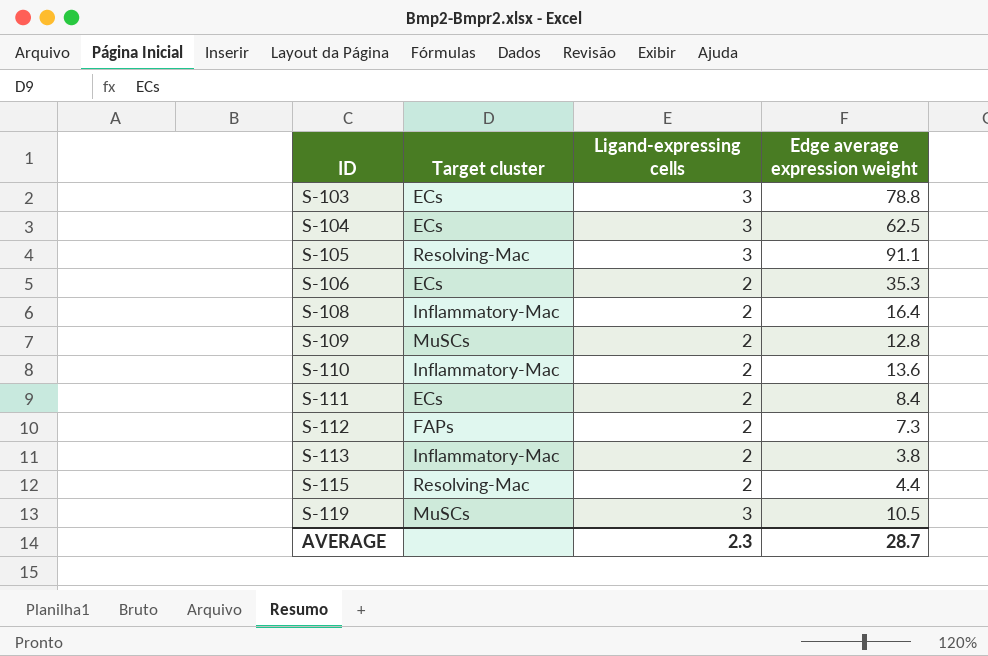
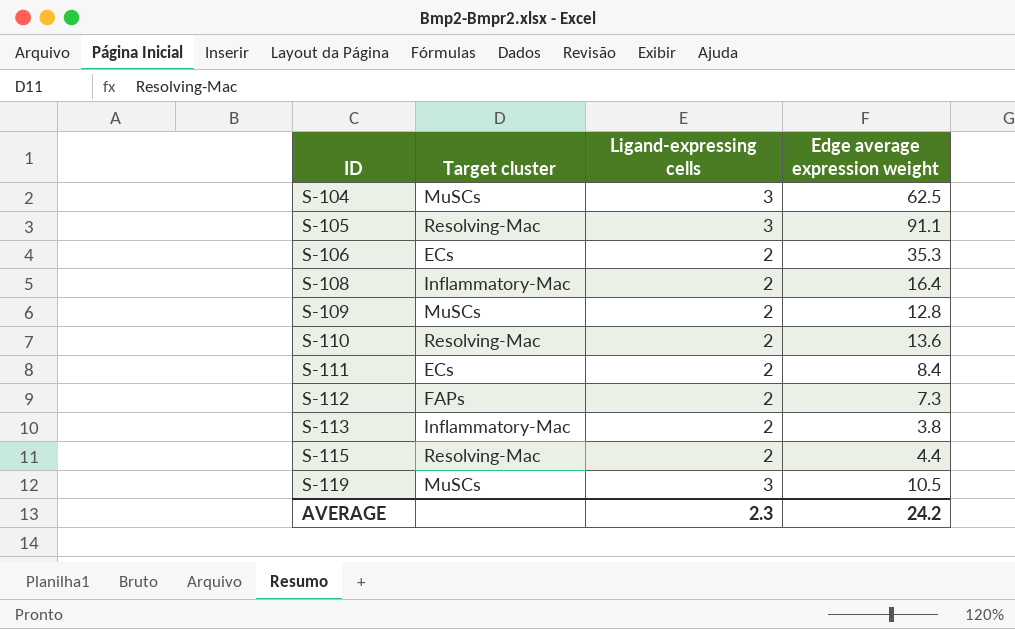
row S-103: ECs | 3 | 78.8 -> none
S-104 | Target cluster: ECs -> MuSCs
S-110 | Target cluster: Inflammatory-Mac -> Resolving-Mac
AVERAGE | Edge average expression weight: 28.7 -> 24.2

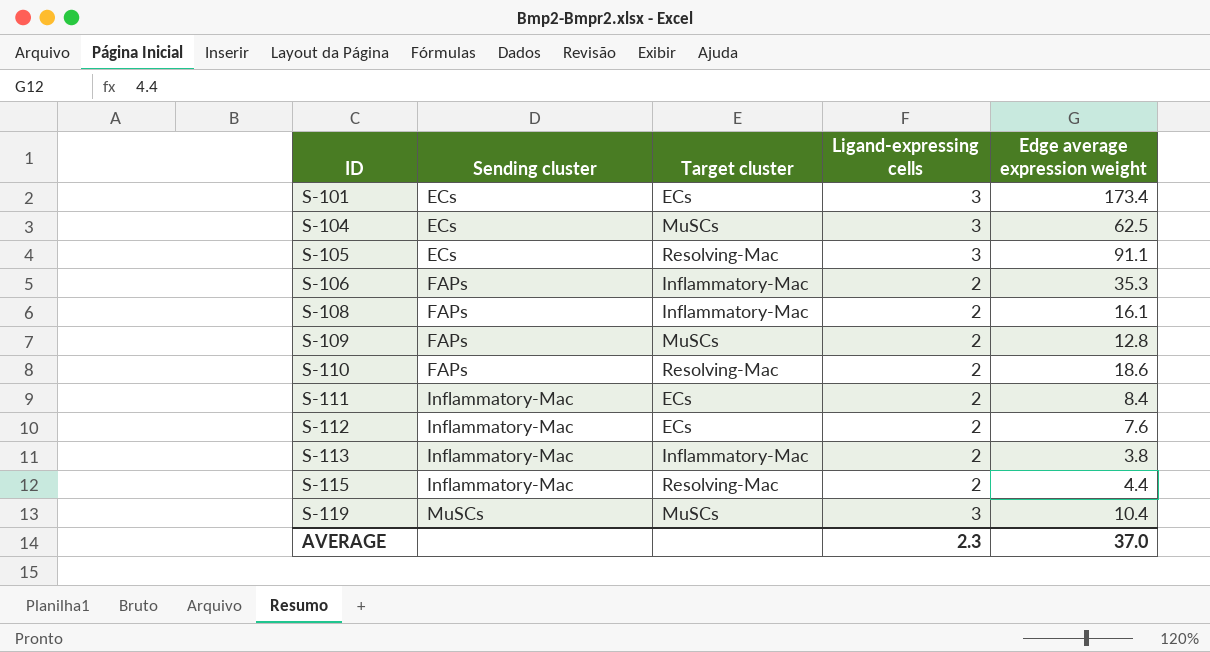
column Sending cluster | position: none -> 2
row S-101: none -> ECs | ECs | 3 | 173.4
S-106 | Target cluster: ECs -> Inflammatory-Mac
S-108 | Edge average expression weight: 16.4 -> 16.1
S-110 | Edge average expression weight: 13.6 -> 18.6
S-112 | Target cluster: FAPs -> ECs
S-112 | Edge average expression weight: 7.3 -> 7.6
S-119 | Edge average expression weight: 10.5 -> 10.4
AVERAGE | Edge average expression weight: 24.2 -> 37.0

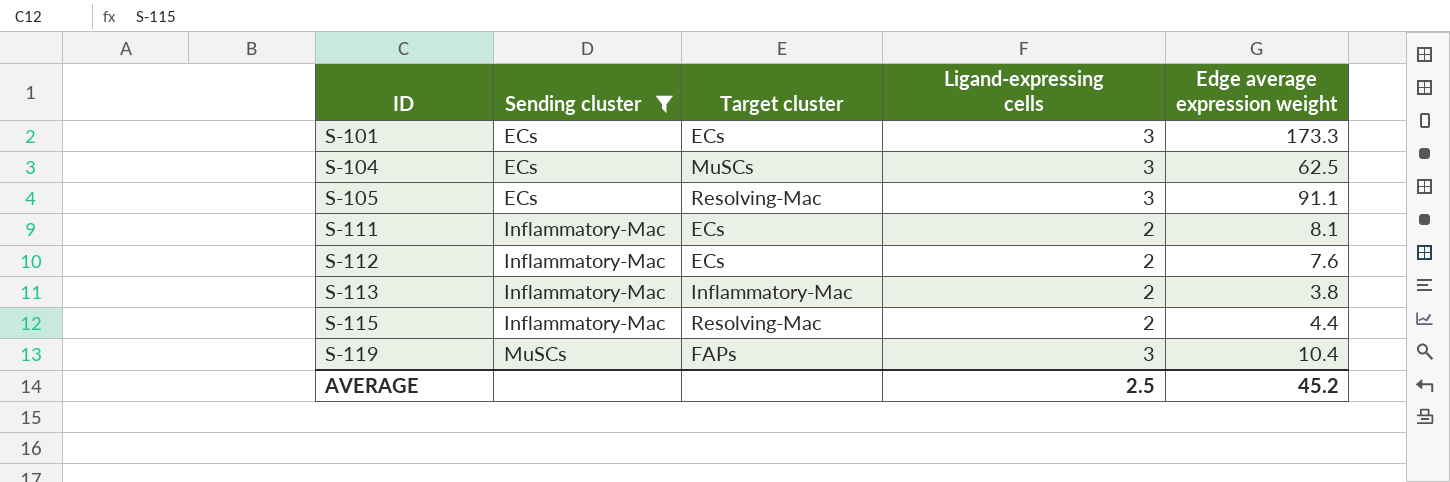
filter: none -> Sending cluster != FAPs
S-101 | Edge average expression weight: 173.4 -> 173.3
S-111 | Edge average expression weight: 8.4 -> 8.1
S-119 | Target cluster: MuSCs -> FAPs
AVERAGE | Ligand-expressing cells: 2.3 -> 2.5
AVERAGE | Edge average expression weight: 37.0 -> 45.2

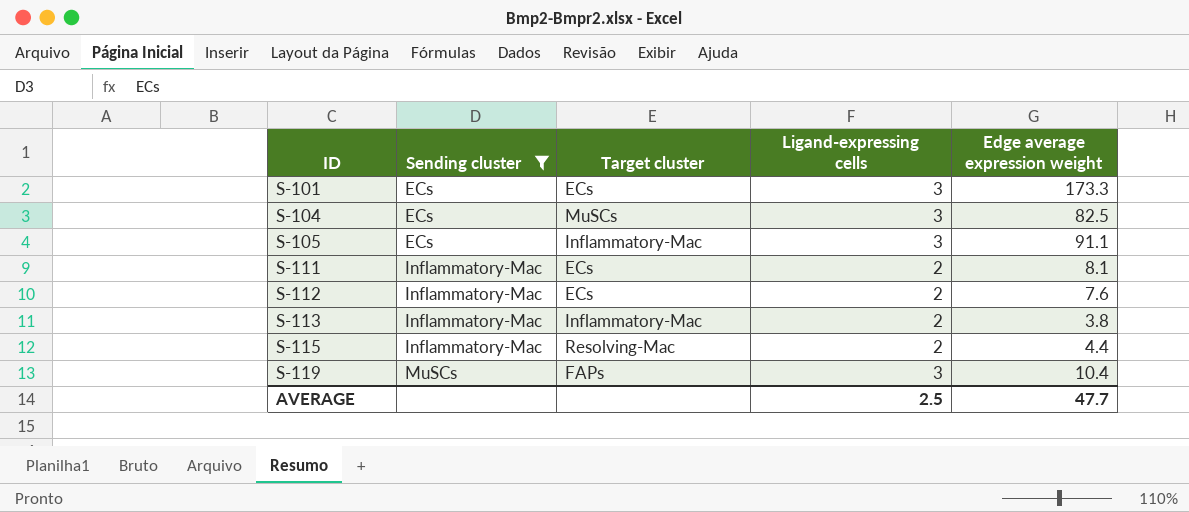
S-104 | Edge average expression weight: 62.5 -> 82.5
S-105 | Target cluster: Resolving-Mac -> Inflammatory-Mac
AVERAGE | Edge average expression weight: 45.2 -> 47.7

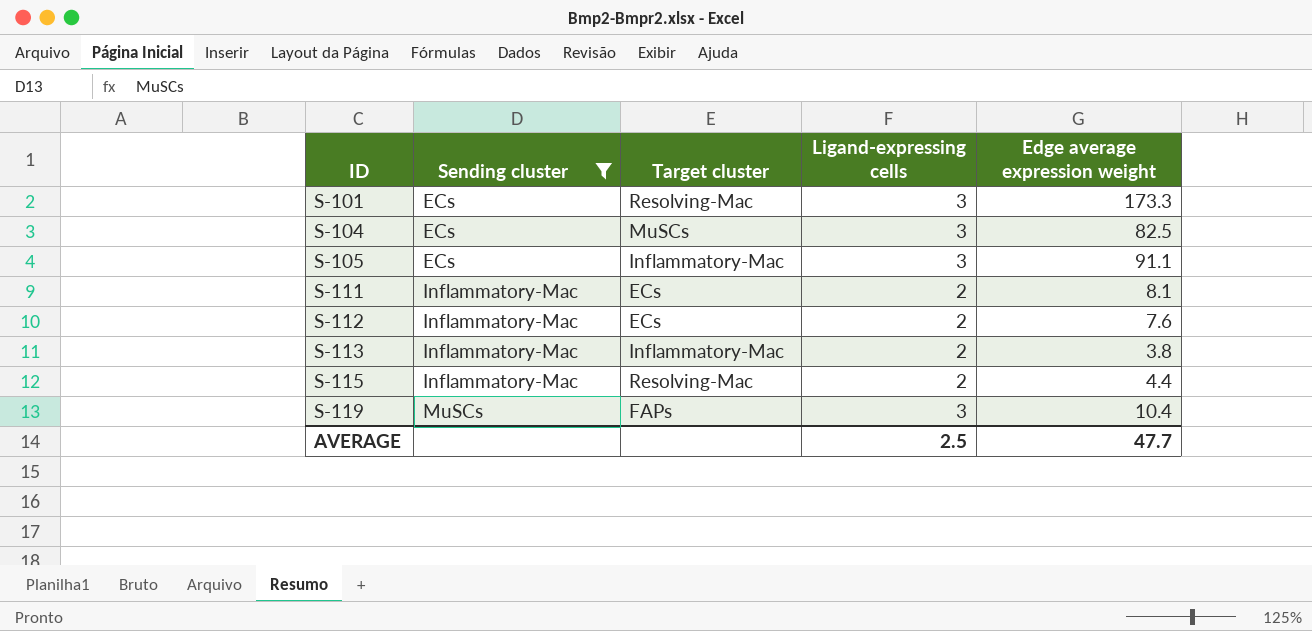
S-101 | Target cluster: ECs -> Resolving-Mac

